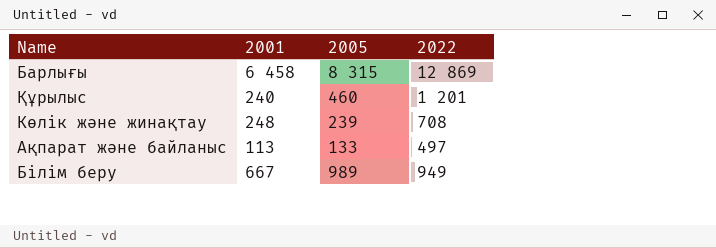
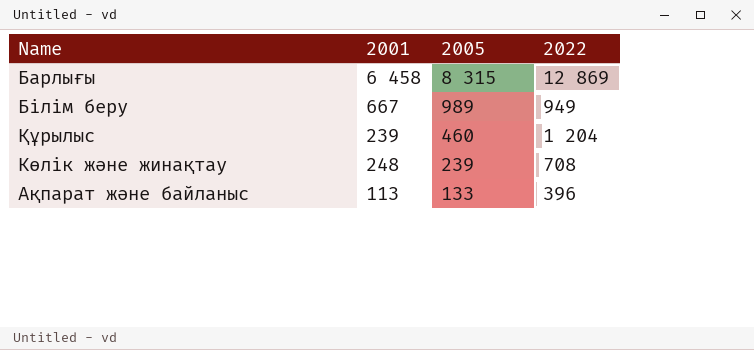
row order: none -> 2005 descending
Құрылыс | 2001: 240 -> 239
Құрылыс | 2022: 1 201 -> 1 204
Ақпарат және байланыс | 2022: 497 -> 396

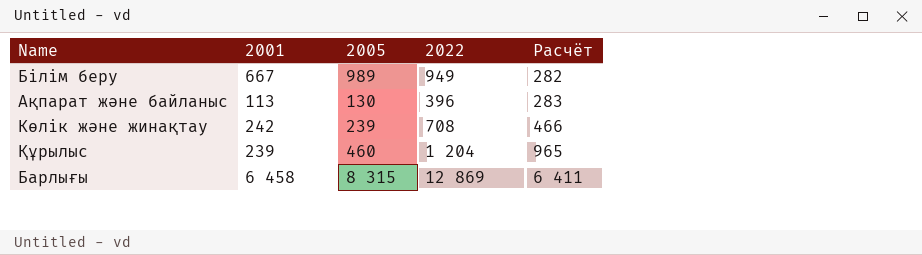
row order: 2005 descending -> Расчёт ascending
column Расчёт | formula: none -> [2022] - [2001]
Ақпарат және байланыс | 2005: 133 -> 130
Көлік және жинақтау | 2001: 248 -> 242

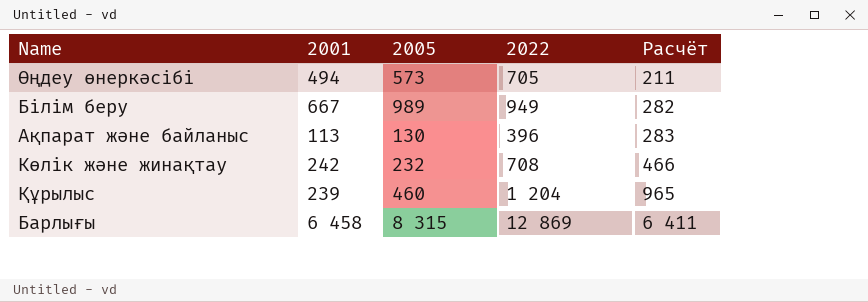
row Өңдеу өнеркәсібі: none -> 494 | 573 | 705 | 211
Көлік және жинақтау | 2005: 239 -> 232

